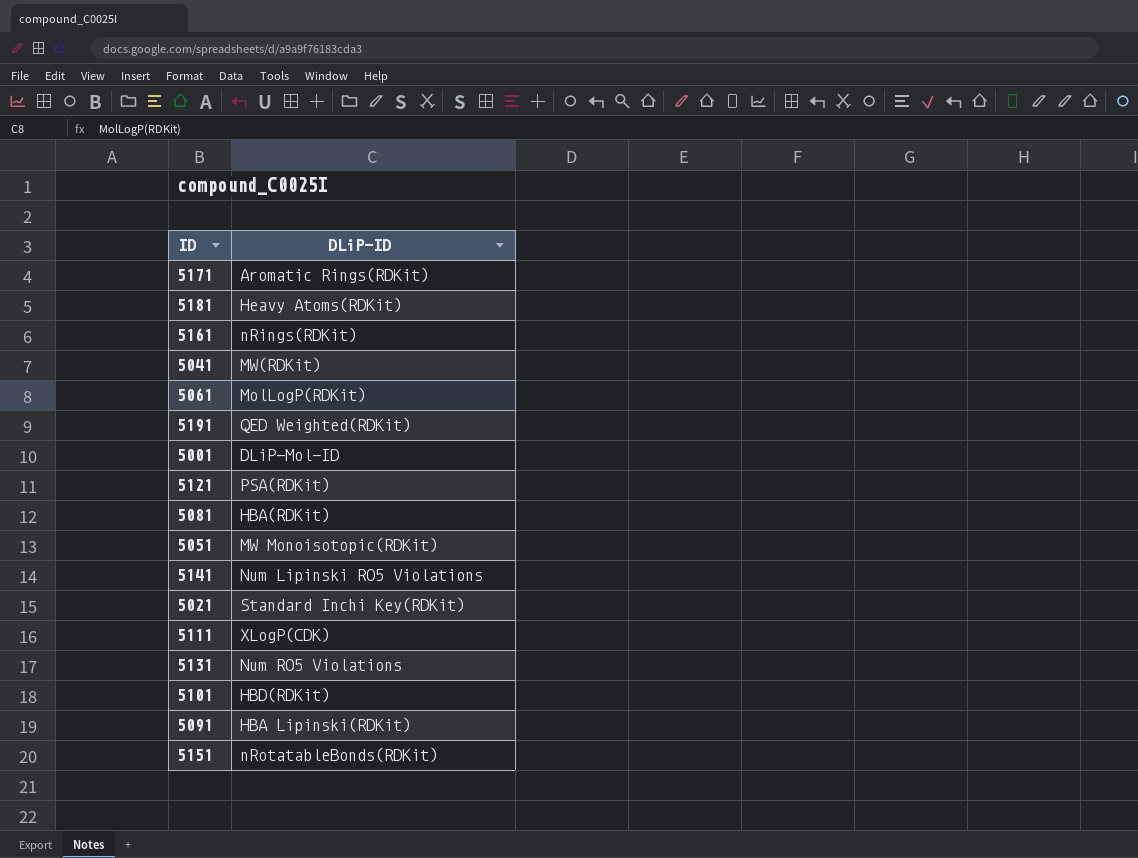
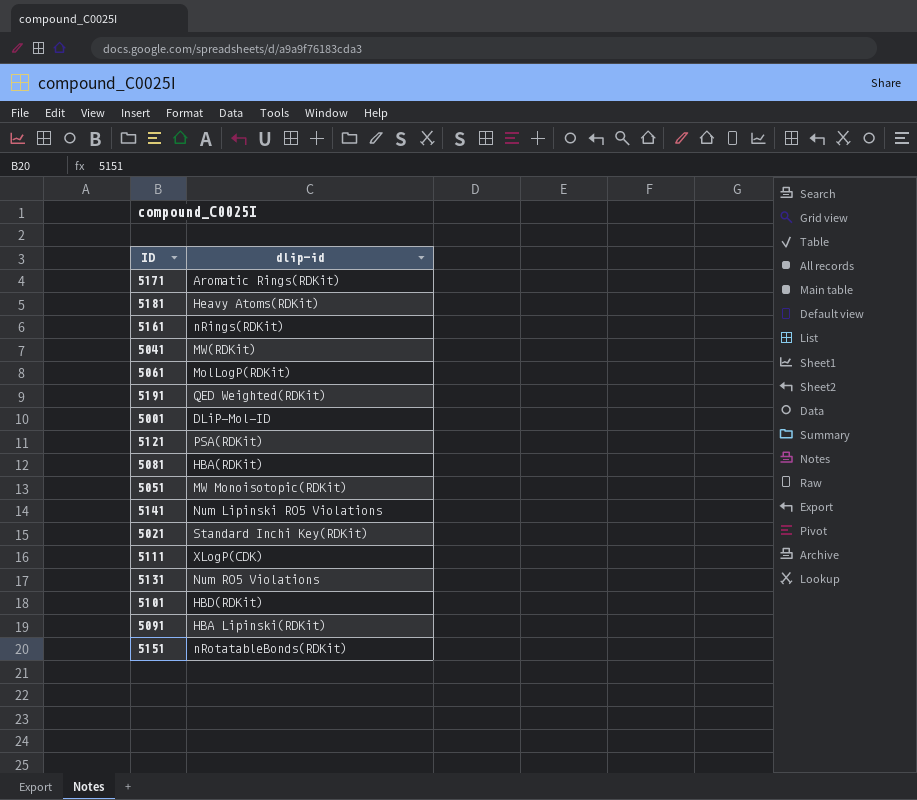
column name: DLiP-ID -> dlip-id

